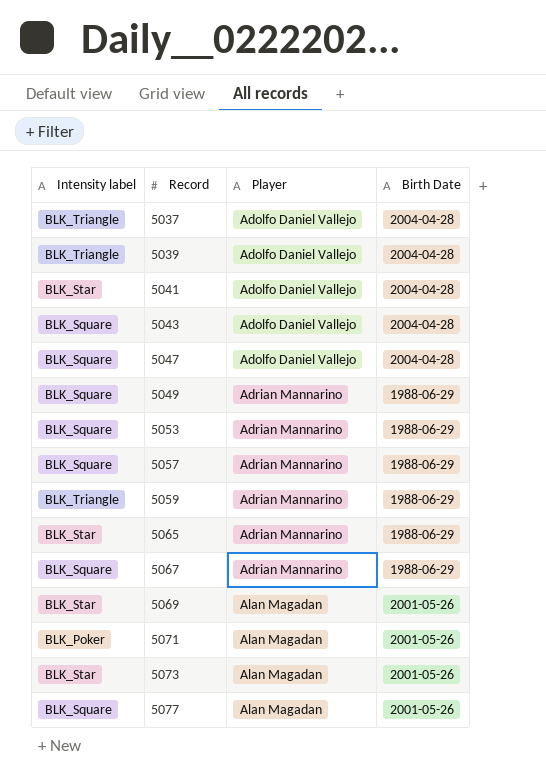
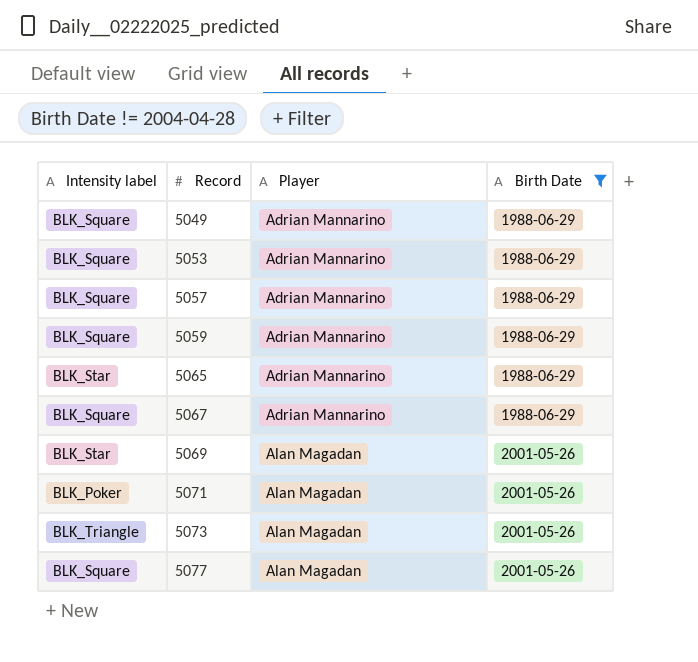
filter: none -> Birth Date != 2004-04-28
5059 | Intensity label: BLK_Triangle -> BLK_Square
5073 | Intensity label: BLK_Star -> BLK_Triangle

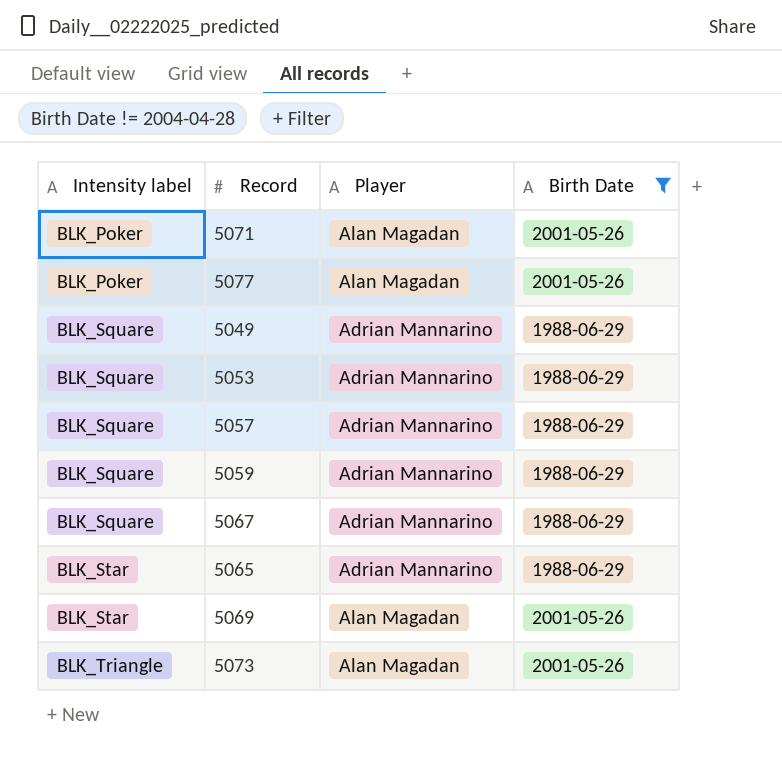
row order: Record ascending -> Intensity label ascending
5077 | Intensity label: BLK_Square -> BLK_Poker

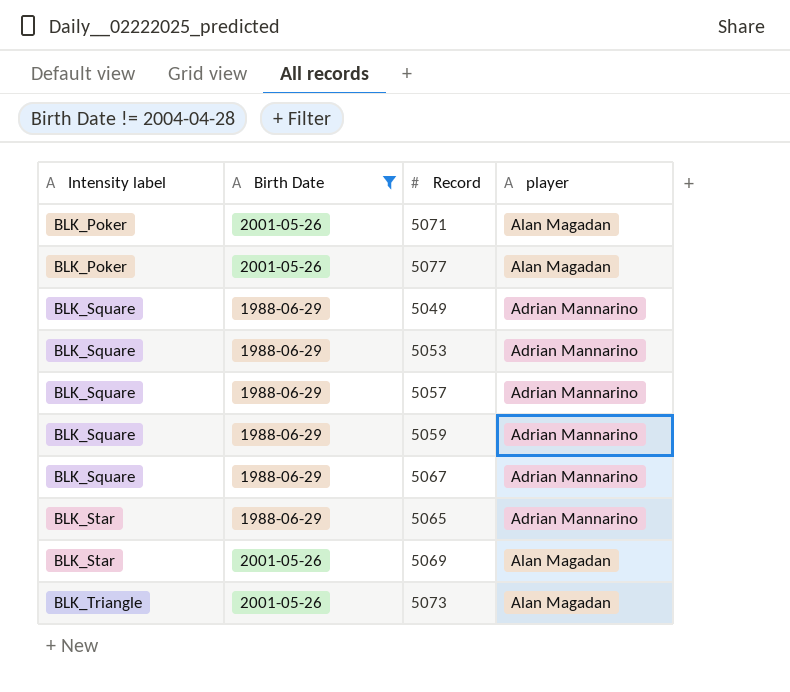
column Birth Date | position: 4 -> 2
column name: Player -> player

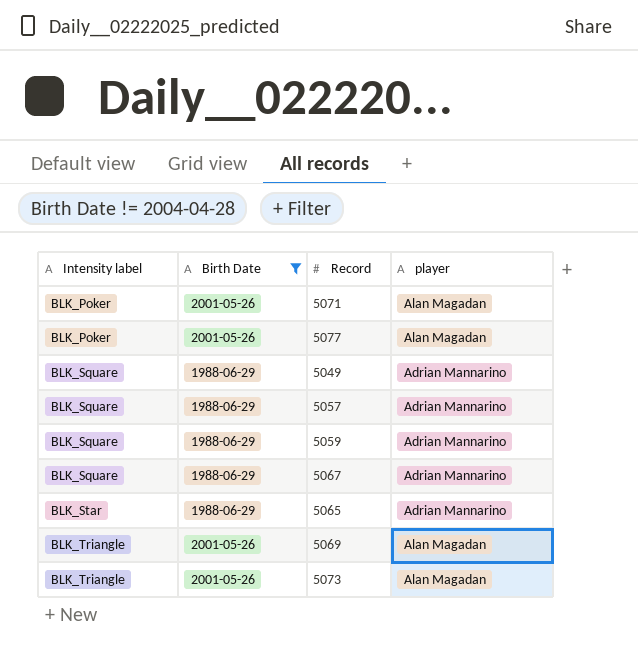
row 5053: BLK_Square | 1988-06-29 | Adrian Mannarino -> none
5069 | Intensity label: BLK_Star -> BLK_Triangle

